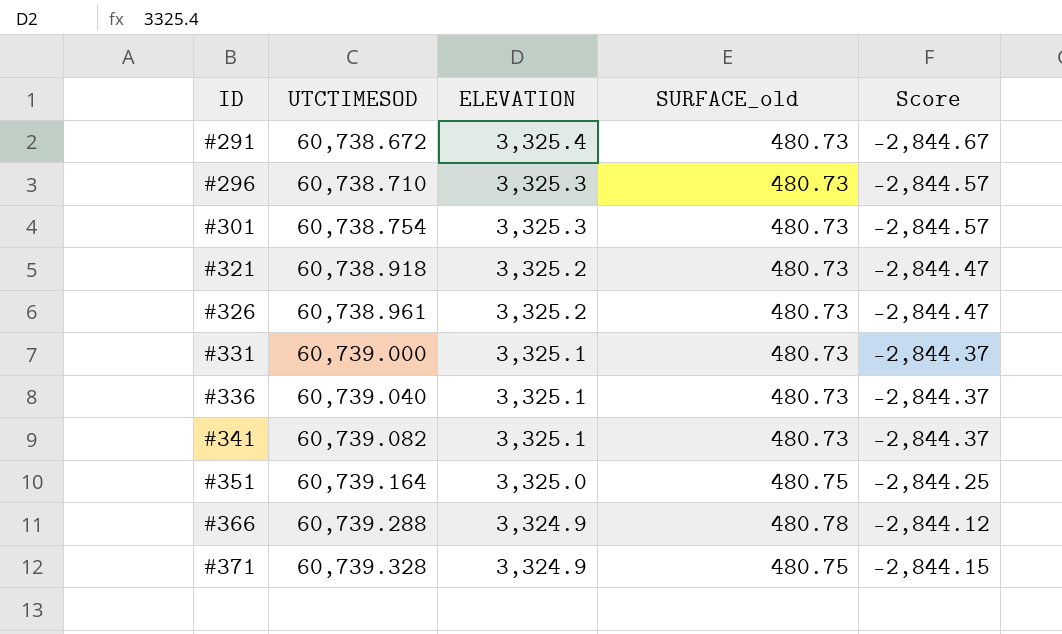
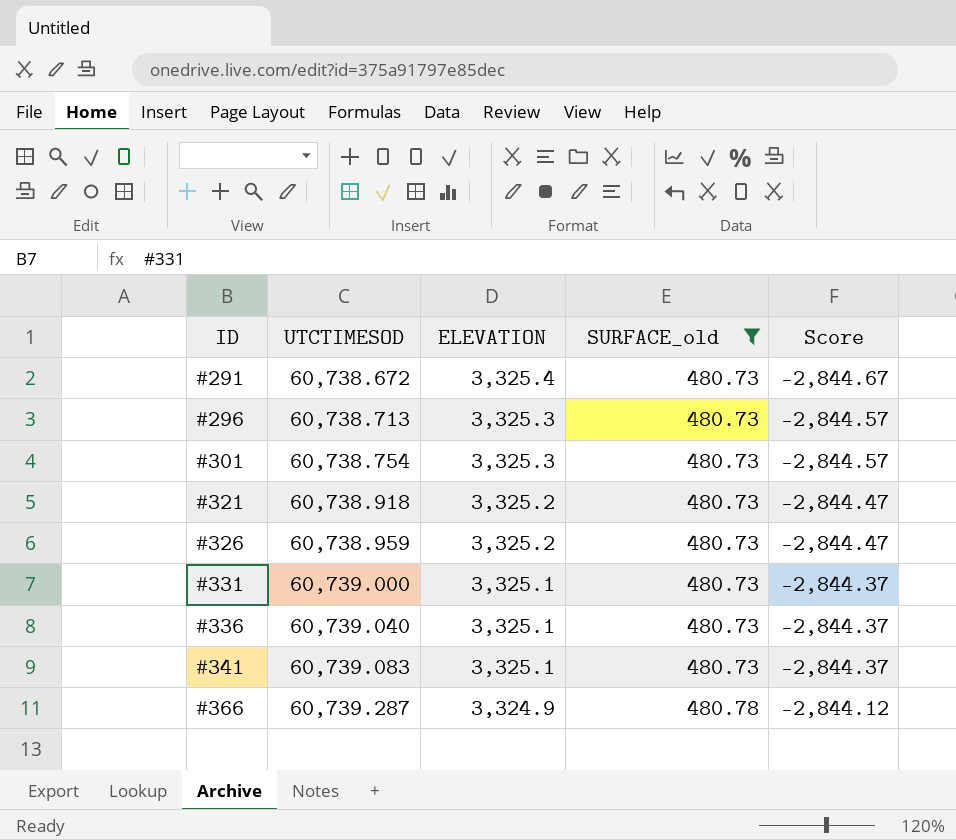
filter: none -> SURFACE_old != 480.75
#296 | UTCTIMESOD: 60,738.710 -> 60,738.713
#326 | UTCTIMESOD: 60,738.961 -> 60,738.959
#341 | UTCTIMESOD: 60,739.082 -> 60,739.083
#366 | UTCTIMESOD: 60,739.288 -> 60,739.287

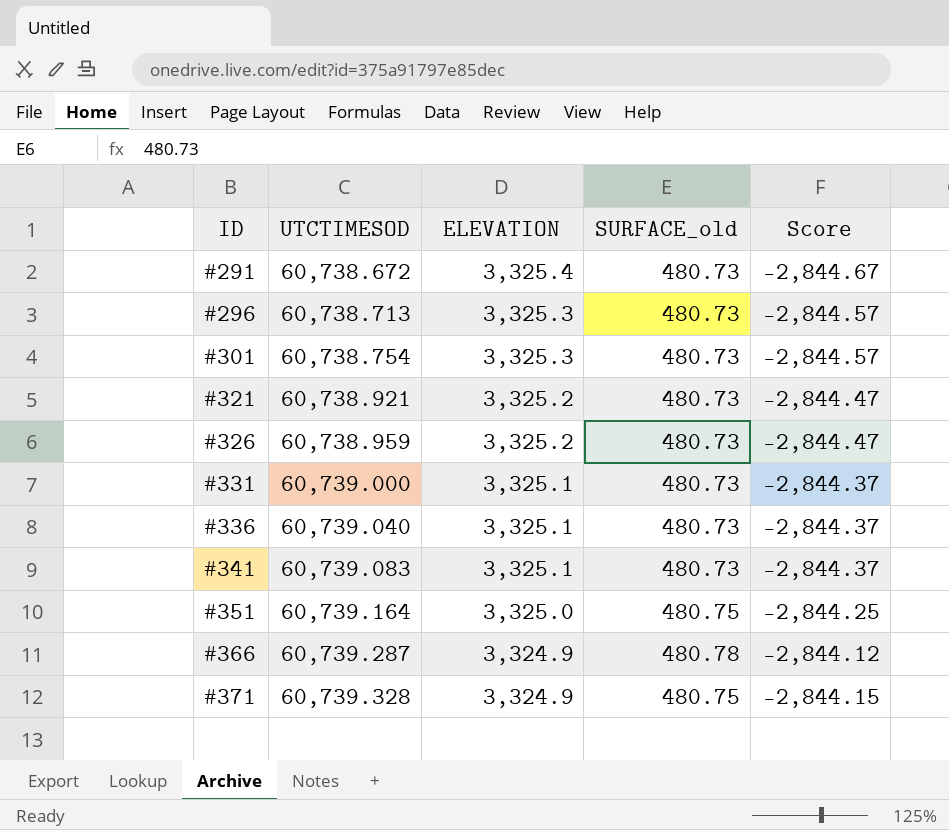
filter: SURFACE_old != 480.75 -> none
#321 | UTCTIMESOD: 60,738.918 -> 60,738.921

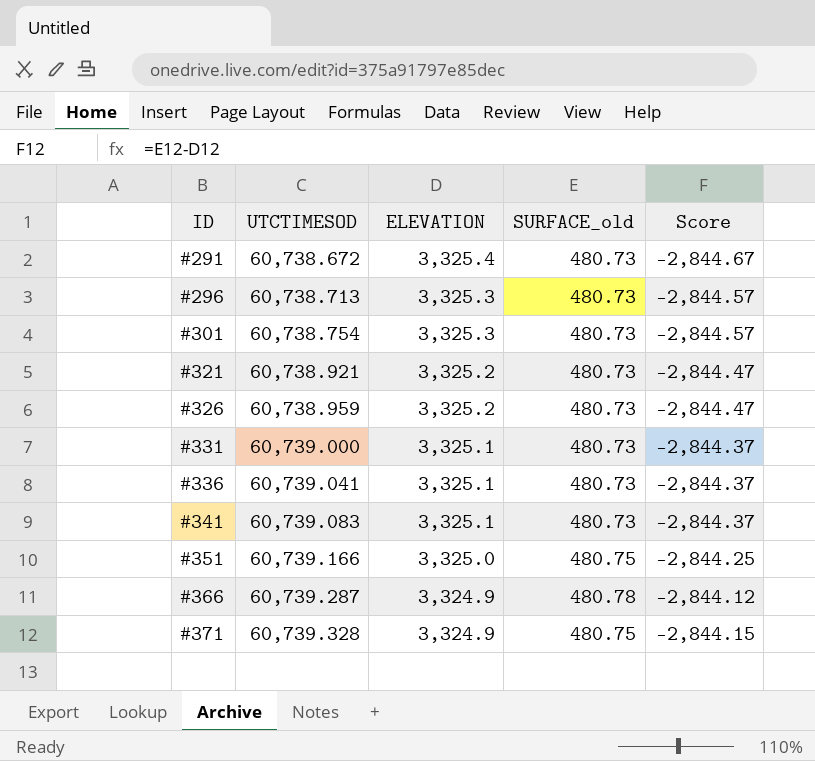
#336 | UTCTIMESOD: 60,739.040 -> 60,739.041
#351 | UTCTIMESOD: 60,739.164 -> 60,739.166

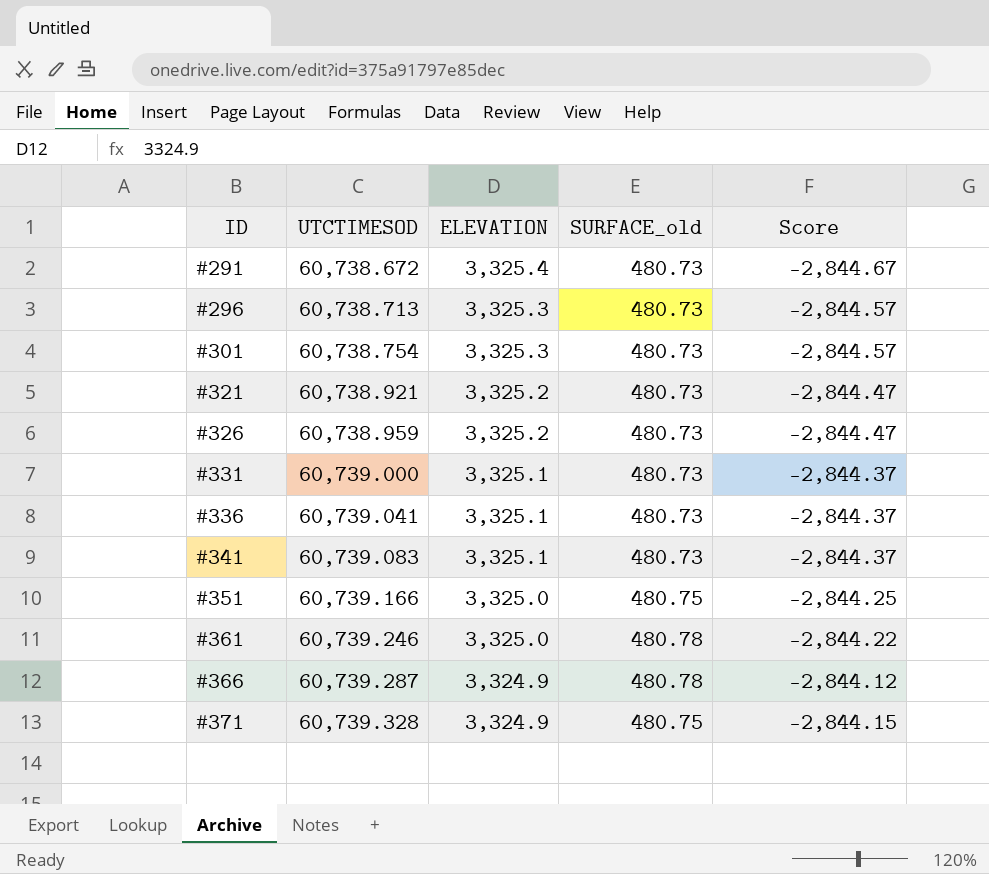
row #361: none -> 60,739.246 | 3,325.0 | 480.78 | -2,844.22

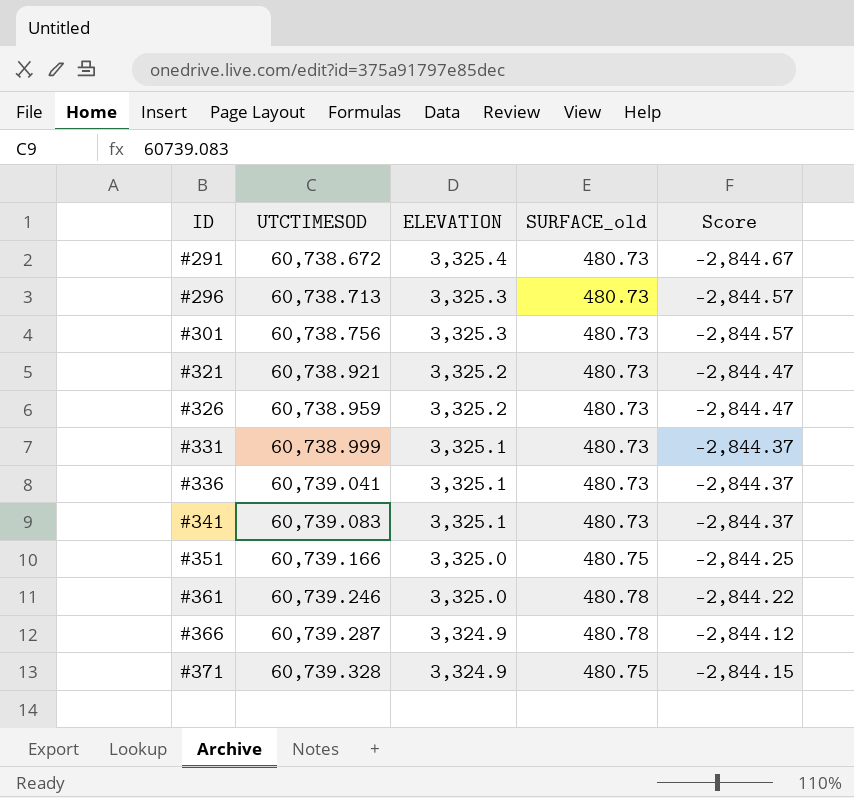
#301 | UTCTIMESOD: 60,738.754 -> 60,738.756
#331 | UTCTIMESOD: 60,739.000 -> 60,738.999

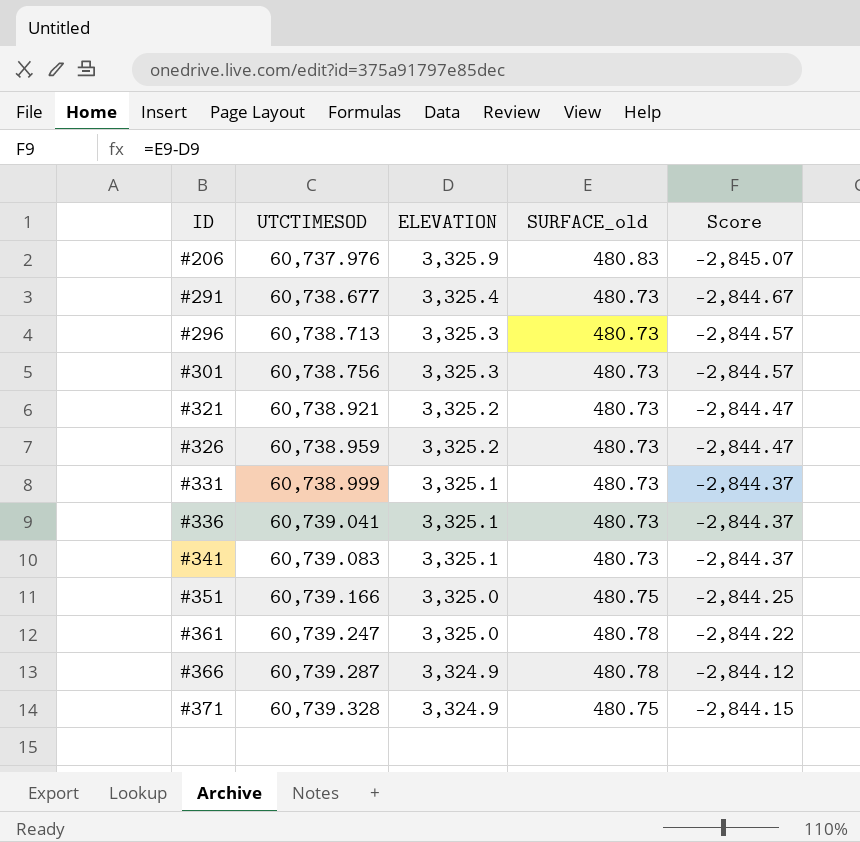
row #206: none -> 60,737.976 | 3,325.9 | 480.83 | -2,845.07
#291 | UTCTIMESOD: 60,738.672 -> 60,738.677
#361 | UTCTIMESOD: 60,739.246 -> 60,739.247

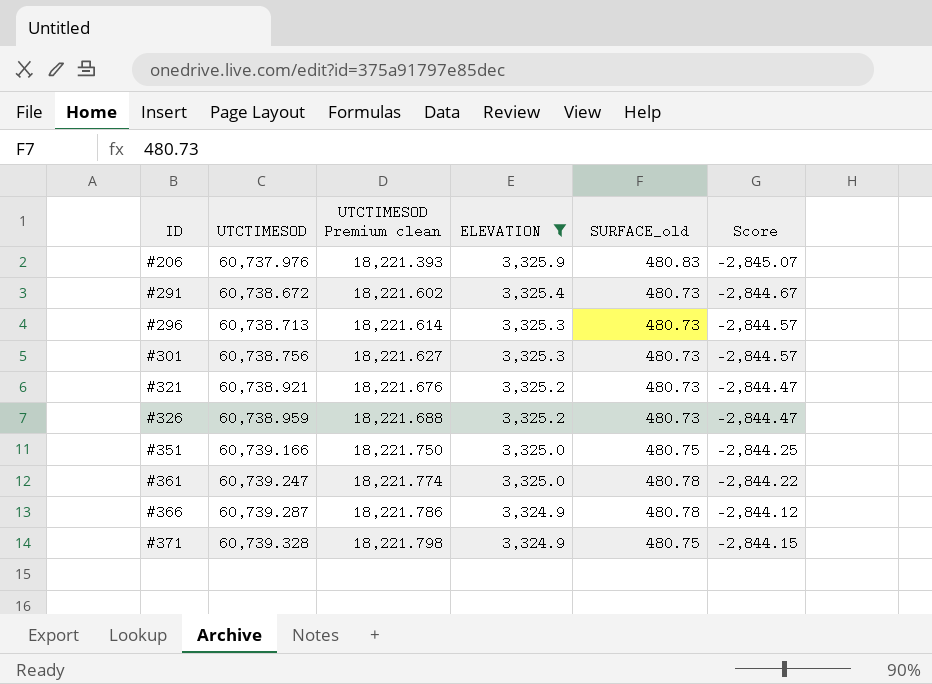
filter: none -> ELEVATION != 3,325.1
column UTCTIMESOD Premium clean | formula: none -> [UTCTIMESOD] * 0.3
#291 | UTCTIMESOD: 60,738.677 -> 60,738.672

